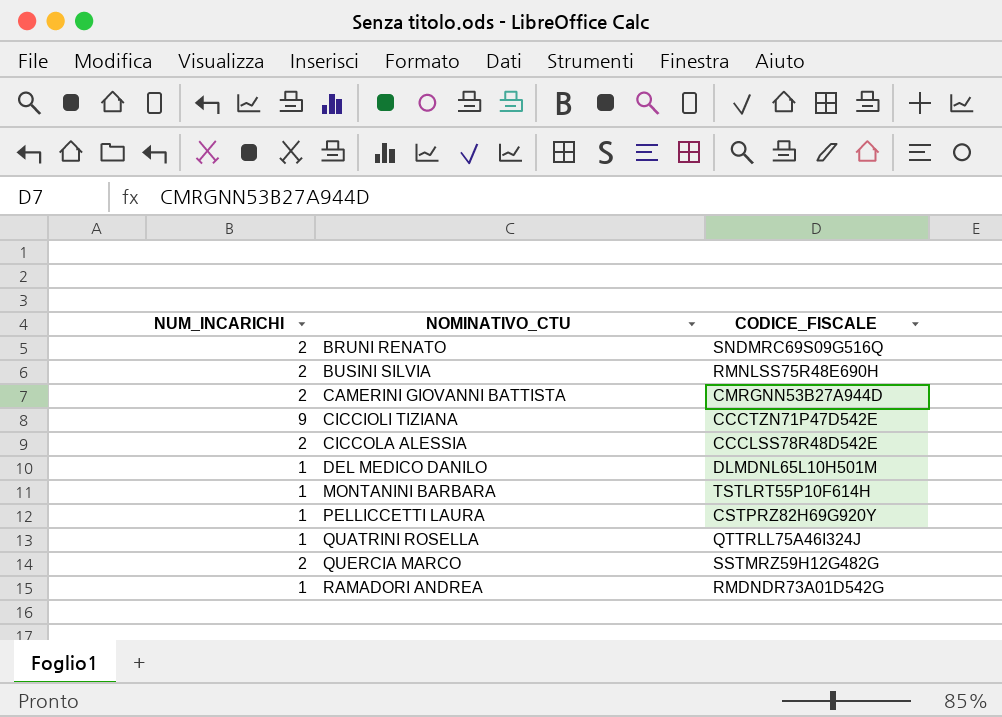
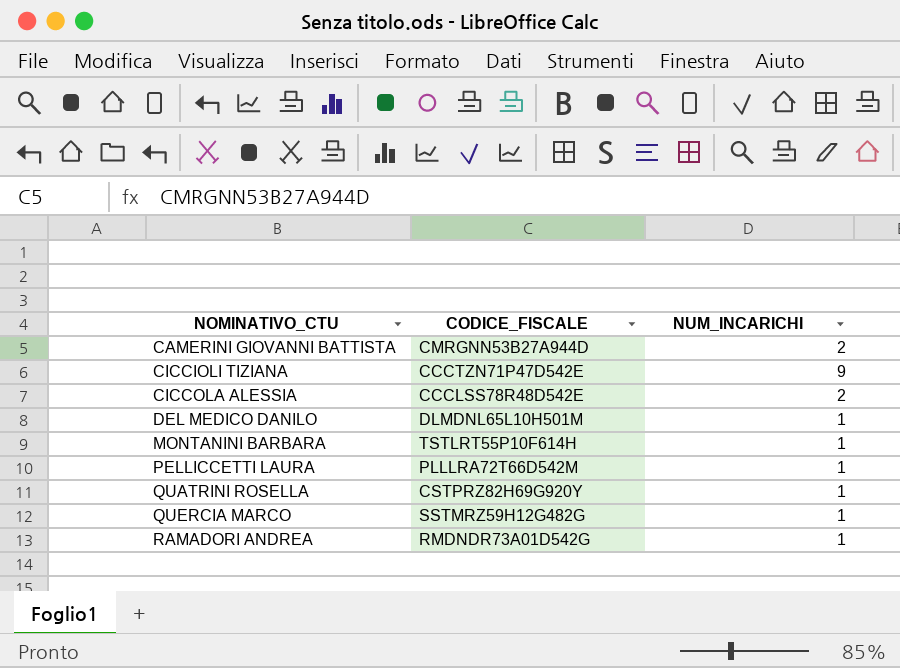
column NUM_INCARICHI | position: 1 -> 3
row BRUNI RENATO: 2 | SNDMRC69S09G516Q -> none
row BUSINI SILVIA: 2 | RMNLSS75R48E690H -> none
PELLICCETTI LAURA | CODICE_FISCALE: CSTPRZ82H69G920Y -> PLLLRA72T66D542M
QUATRINI ROSELLA | CODICE_FISCALE: QTTRLL75A46I324J -> CSTPRZ82H69G920Y
QUERCIA MARCO | NUM_INCARICHI: 2 -> 1

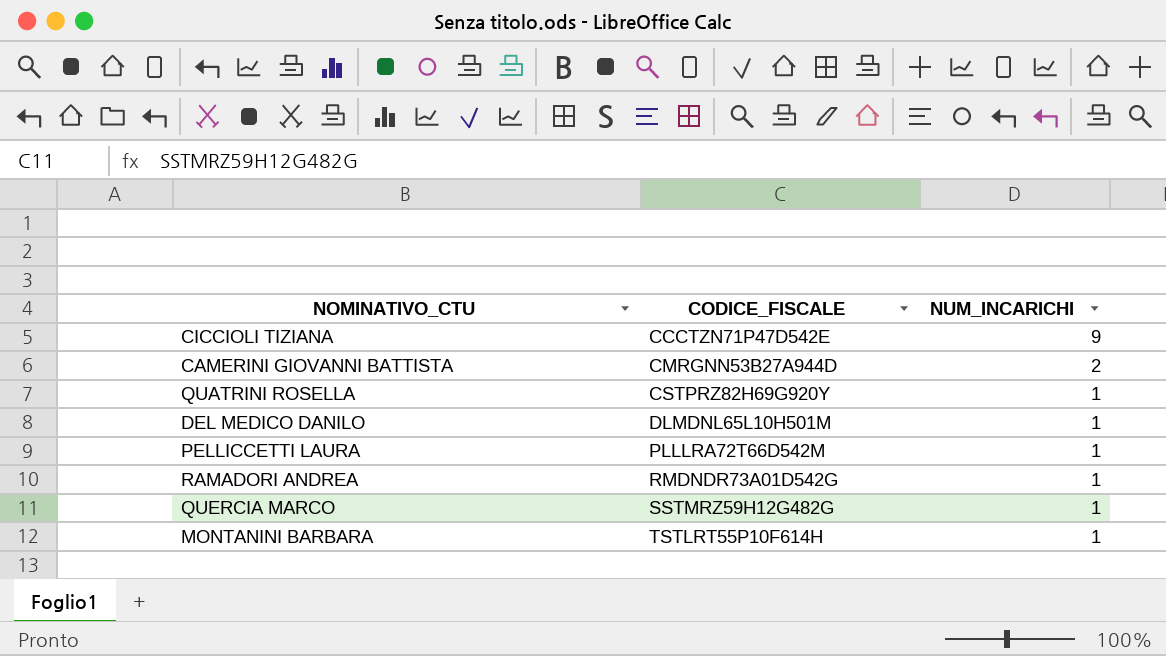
row order: NOMINATIVO_CTU ascending -> CODICE_FISCALE ascending
row CICCOLA ALESSIA: CCCLSS78R48D542E | 2 -> none

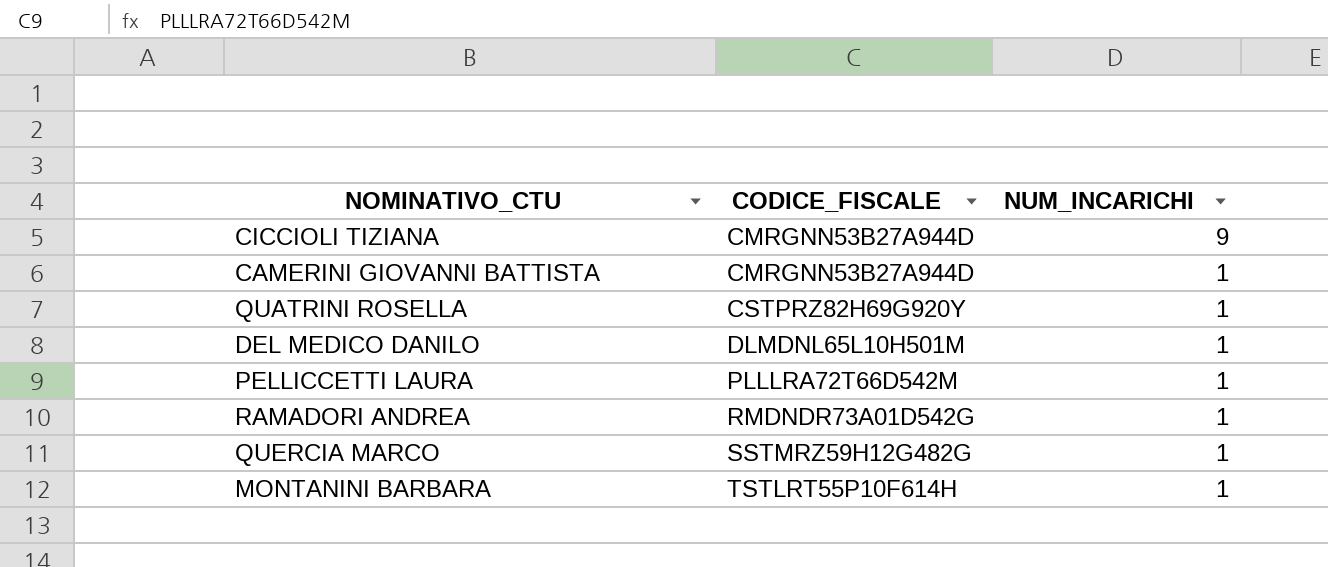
CICCIOLI TIZIANA | CODICE_FISCALE: CCCTZN71P47D542E -> CMRGNN53B27A944D
CAMERINI GIOVANNI BATTISTA | NUM_INCARICHI: 2 -> 1

